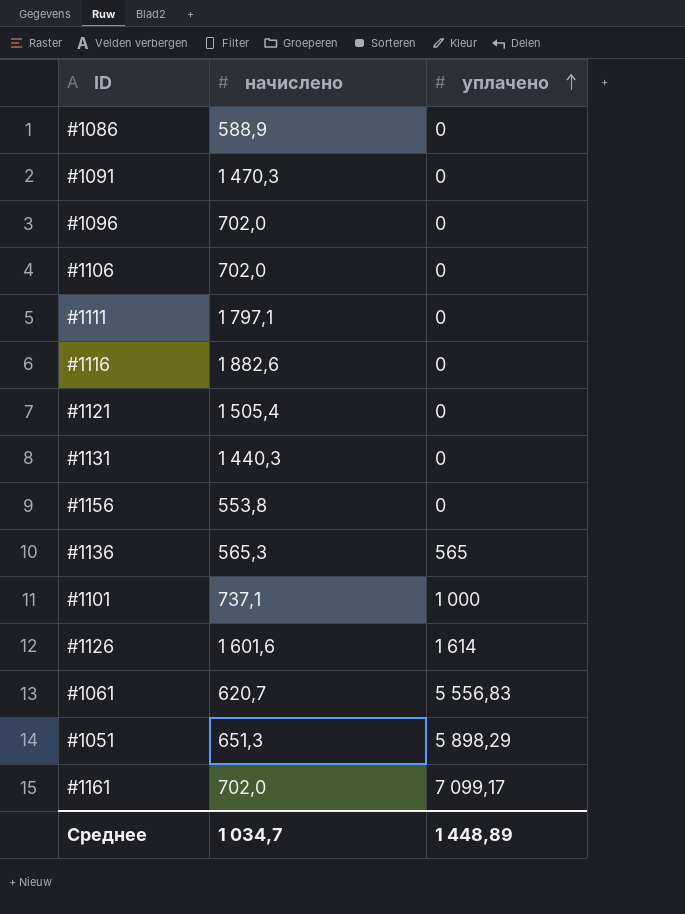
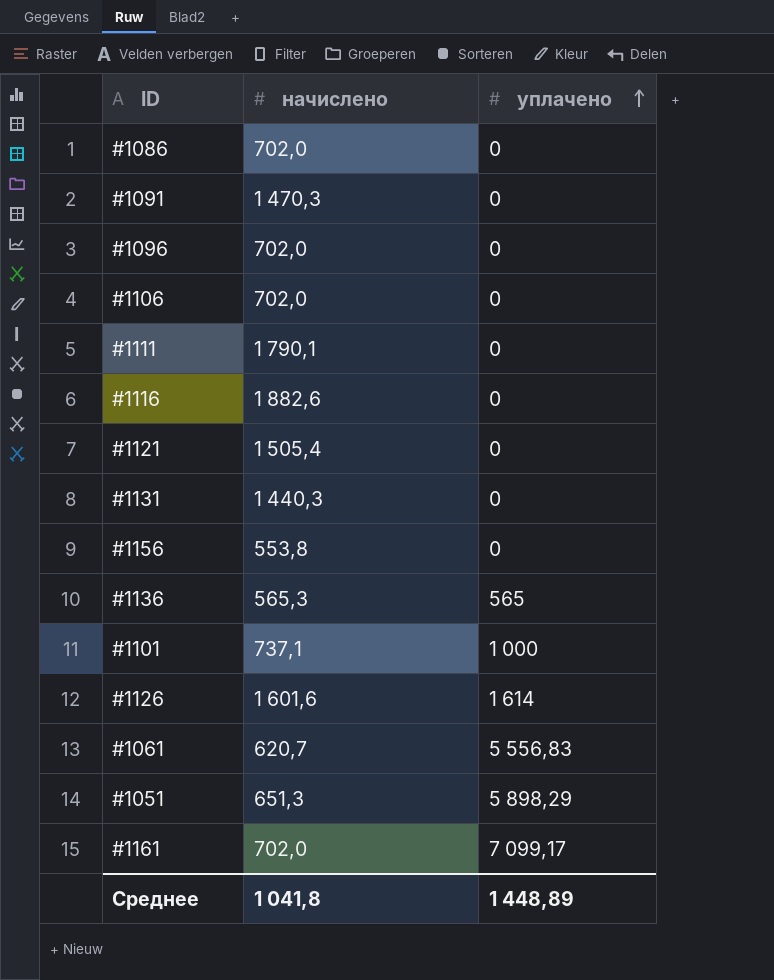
#1086 | начислено: 588,9 -> 702,0
#1111 | начислено: 1 797,1 -> 1 790,1
Среднее | начислено: 1 034,7 -> 1 041,8

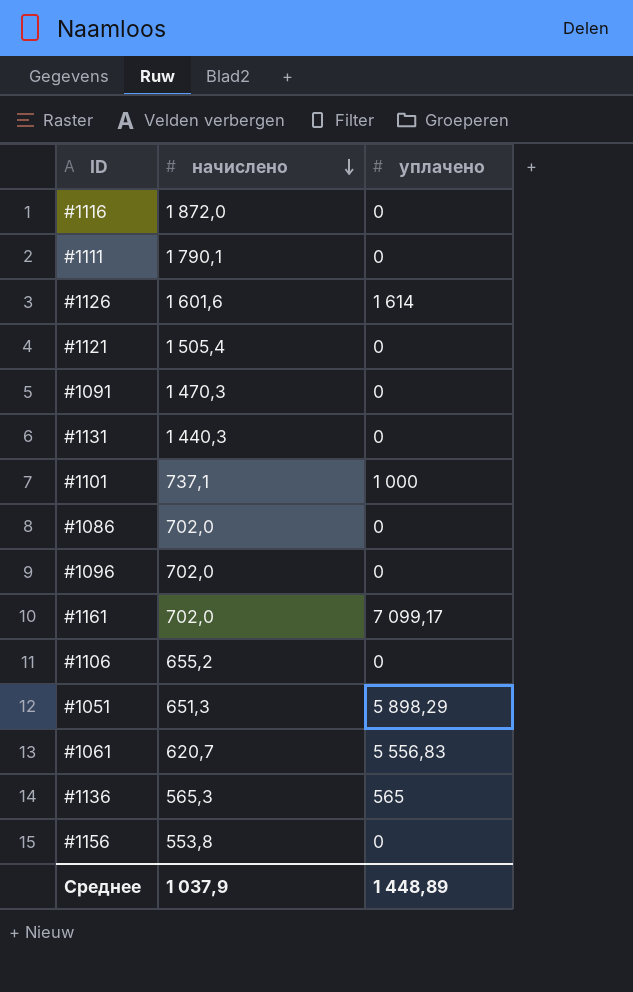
row order: уплачено ascending -> начислено descending
#1116 | начислено: 1 882,6 -> 1 872,0
#1106 | начислено: 702,0 -> 655,2
Среднее | начислено: 1 041,8 -> 1 037,9

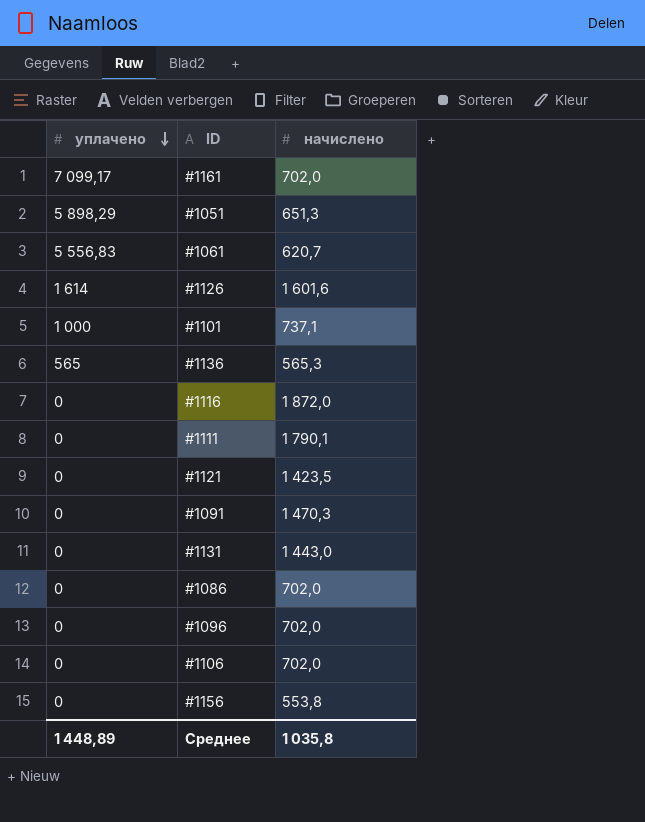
row order: начислено descending -> уплачено descending
column уплачено | position: 3 -> 1
#1121 | начислено: 1 505,4 -> 1 423,5
#1131 | начислено: 1 440,3 -> 1 443,0
#1106 | начислено: 655,2 -> 702,0
Среднее | начислено: 1 037,9 -> 1 035,8

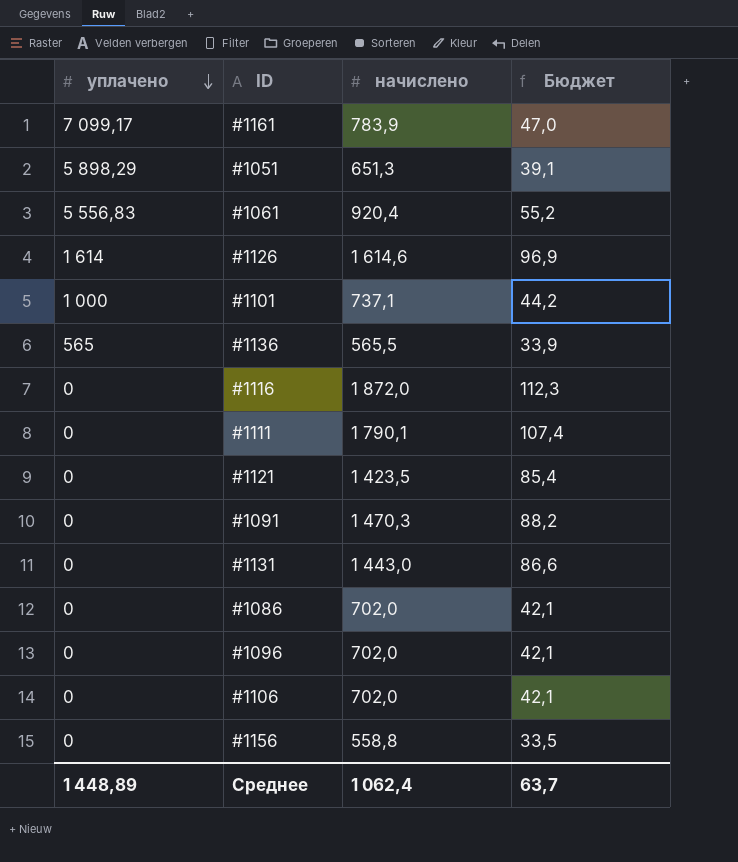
column Бюджет | formula: none -> [начислено] * 0,06
#1161 | начислено: 702,0 -> 783,9
#1061 | начислено: 620,7 -> 920,4
#1126 | начислено: 1 601,6 -> 1 614,6
#1136 | начислено: 565,3 -> 565,5
#1156 | начислено: 553,8 -> 558,8
Среднее | начислено: 1 035,8 -> 1 062,4

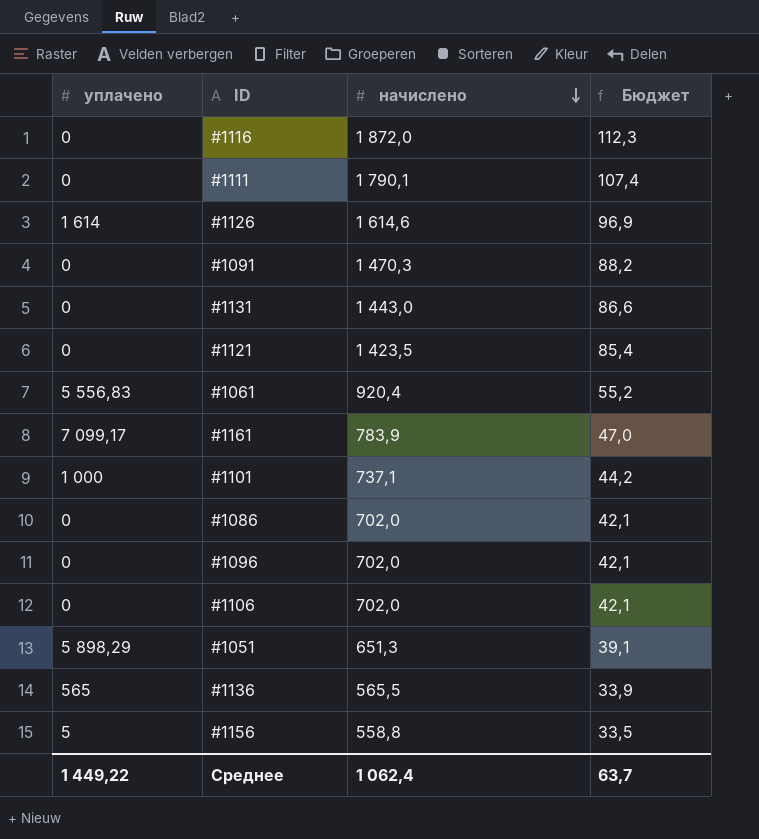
row order: уплачено descending -> начислено descending
#1156 | уплачено: 0 -> 5
Среднее | уплачено: 1 448,89 -> 1 449,22

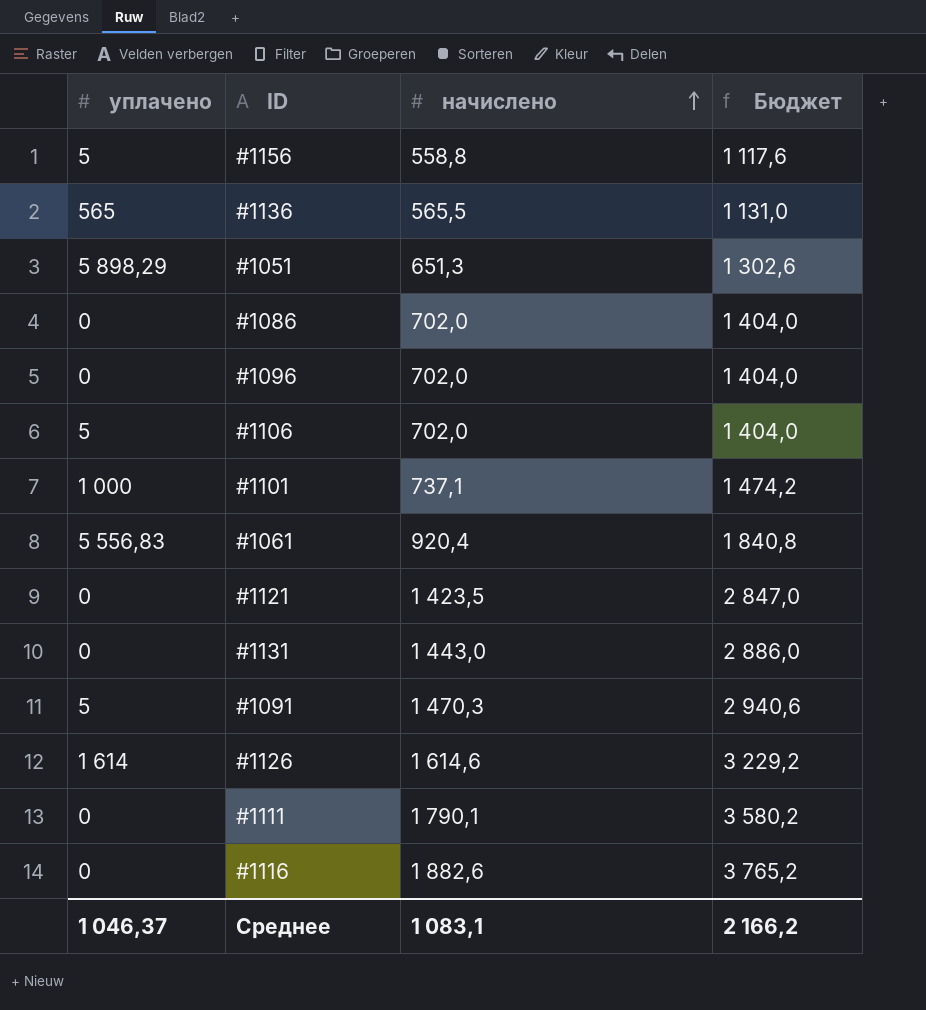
row order: начислено descending -> начислено ascending
column Бюджет | formula: [начислено] * 0,06 -> [начислено] * 2
row #1161: 7 099,17 | 783,9 | 47,0 -> none
#1106 | уплачено: 0 -> 5
#1091 | уплачено: 0 -> 5
#1116 | начислено: 1 872,0 -> 1 882,6
Среднее | уплачено: 1 449,22 -> 1 046,37
Среднее | начислено: 1 062,4 -> 1 083,1
Среднее | Бюджет: 63,7 -> 2 166,2

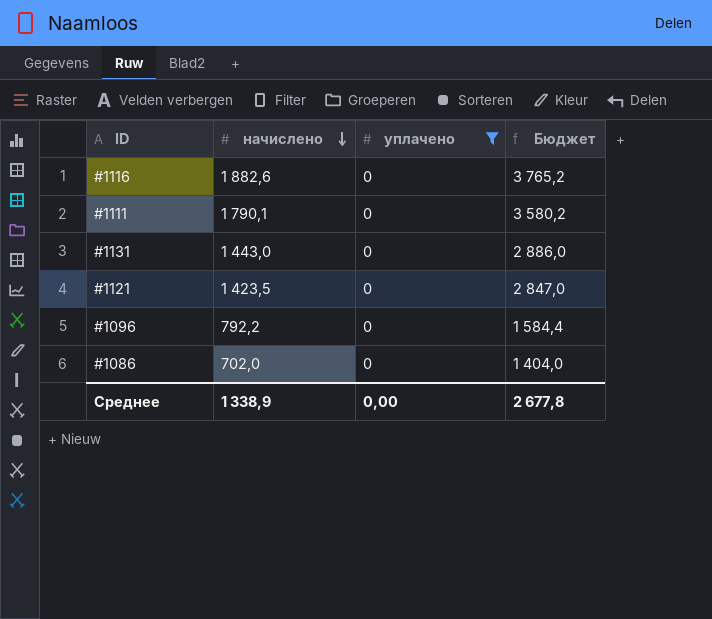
filter: none -> уплачено = 0
row order: начислено ascending -> начислено descending
column уплачено | position: 1 -> 3
#1096 | начислено: 702,0 -> 792,2
#1096 | Бюджет: 1 404,0 -> 1 584,4
Среднее | начислено: 1 083,1 -> 1 338,9
Среднее | уплачено: 1 046,37 -> 0,00
Среднее | Бюджет: 2 166,2 -> 2 677,8

